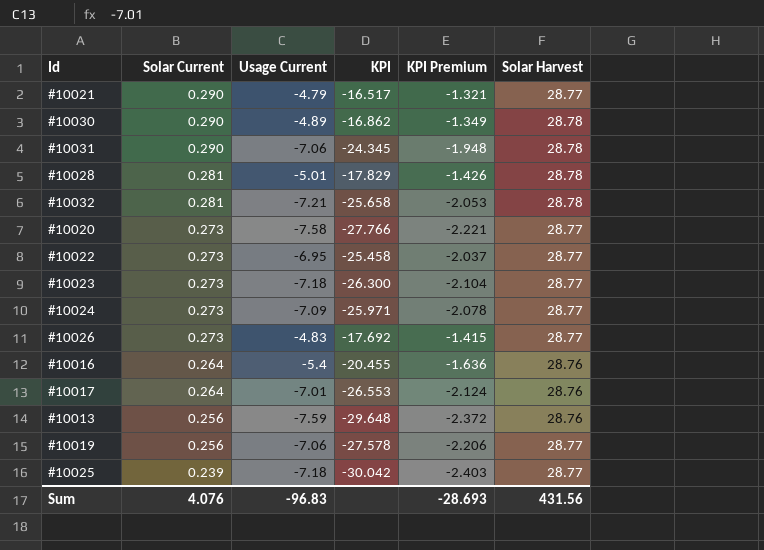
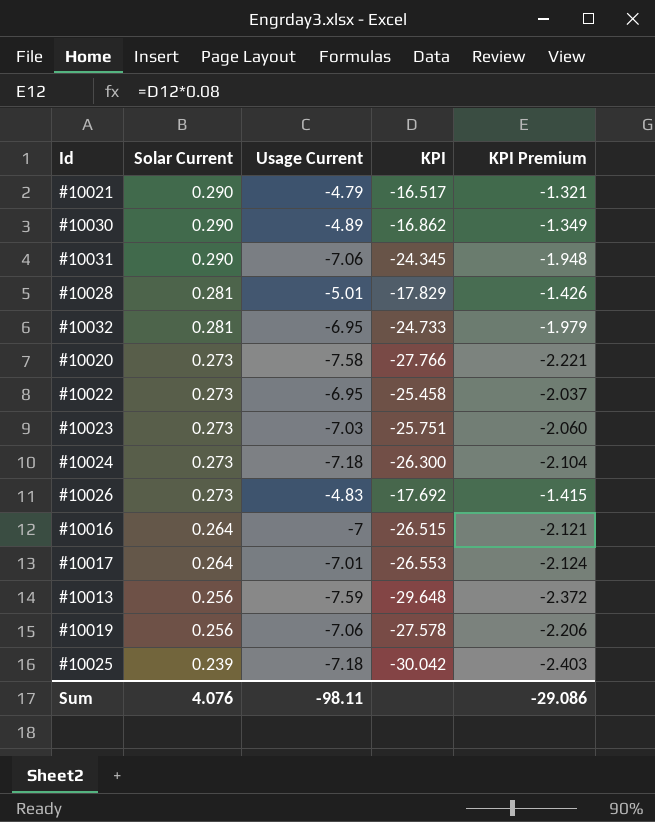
column Solar Harvest | position: 6 -> none
#10032 | Usage Current: -7.21 -> -6.95
#10032 | KPI: -25.658 -> -24.733
#10032 | KPI Premium: -2.053 -> -1.979
#10023 | Usage Current: -7.18 -> -7.03
#10023 | KPI: -26.300 -> -25.751
#10023 | KPI Premium: -2.104 -> -2.060
#10024 | Usage Current: -7.09 -> -7.18
#10024 | KPI: -25.971 -> -26.300
#10024 | KPI Premium: -2.078 -> -2.104
#10016 | Usage Current: -5.4 -> -7
#10016 | KPI: -20.455 -> -26.515
#10016 | KPI Premium: -1.636 -> -2.121
Sum | Usage Current: -96.83 -> -98.11
Sum | KPI Premium: -28.693 -> -29.086

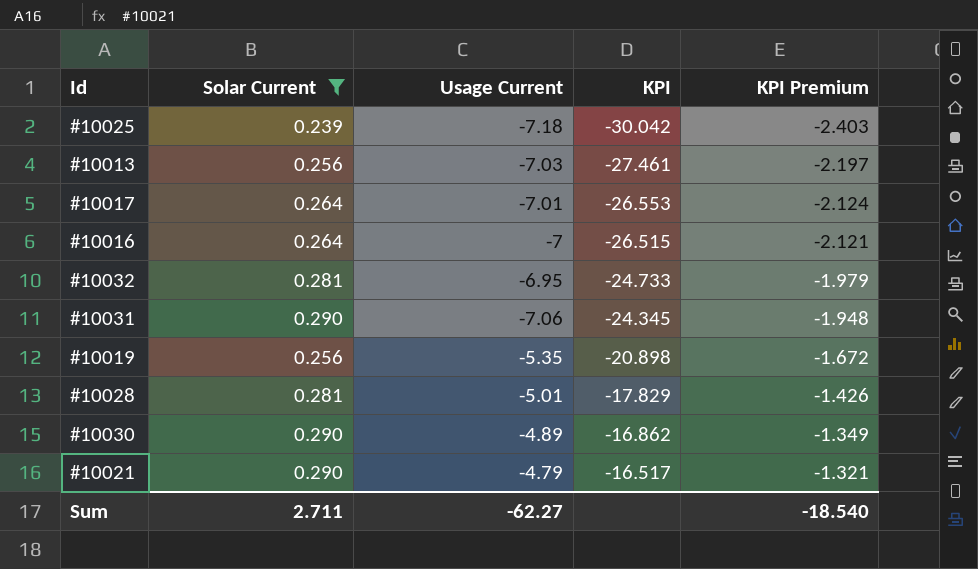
filter: none -> Solar Current != 0.273
row order: Solar Current descending -> KPI ascending
#10013 | Usage Current: -7.59 -> -7.03
#10013 | KPI: -29.648 -> -27.461
#10013 | KPI Premium: -2.372 -> -2.197
#10019 | Usage Current: -7.06 -> -5.35
#10019 | KPI: -27.578 -> -20.898
#10019 | KPI Premium: -2.206 -> -1.672
Sum | Solar Current: 4.076 -> 2.711
Sum | Usage Current: -98.11 -> -62.27
Sum | KPI Premium: -29.086 -> -18.540

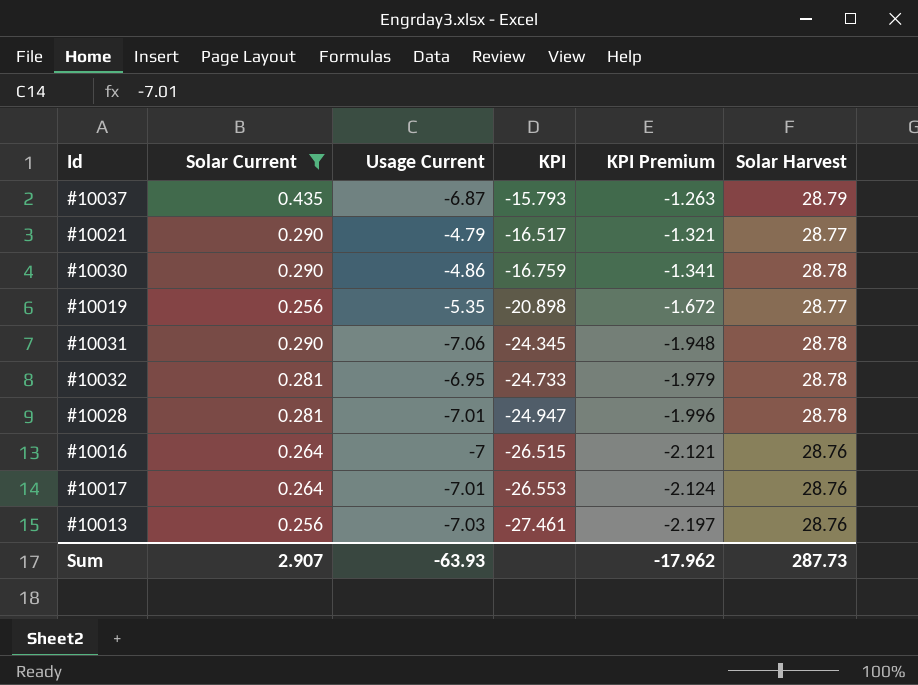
row order: KPI ascending -> KPI descending
column Solar Harvest | position: none -> 6
row #10025: 0.239 | -7.18 | -30.042 | -2.403 -> none
row #10037: none -> 0.435 | -6.87 | -15.793 | -1.263 | 28.79
#10030 | Usage Current: -4.89 -> -4.86
#10030 | KPI: -16.862 -> -16.759
#10030 | KPI Premium: -1.349 -> -1.341
#10028 | Usage Current: -5.01 -> -7.01
#10028 | KPI: -17.829 -> -24.947
#10028 | KPI Premium: -1.426 -> -1.996
Sum | Solar Current: 2.711 -> 2.907
Sum | Usage Current: -62.27 -> -63.93
Sum | KPI Premium: -18.540 -> -17.962

